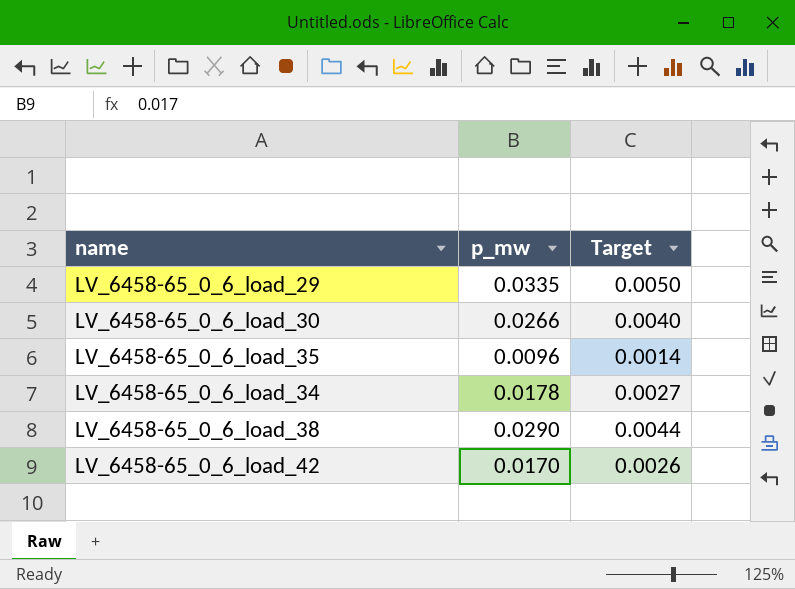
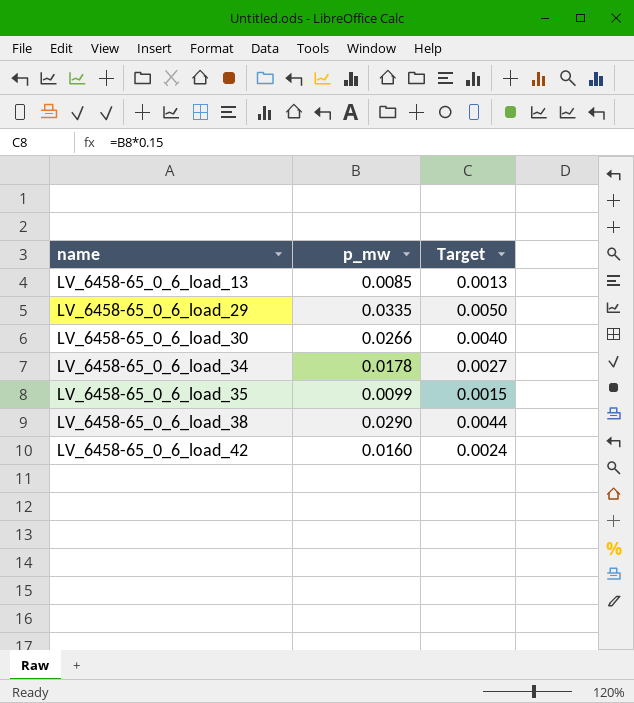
row order: none -> name ascending
row LV_6458-65_0_6_load_13: none -> 0.0085 | 0.0013
LV_6458-65_0_6_load_35 | p_mw: 0.0096 -> 0.0099
LV_6458-65_0_6_load_35 | Target: 0.0014 -> 0.0015
LV_6458-65_0_6_load_42 | p_mw: 0.0170 -> 0.0160
LV_6458-65_0_6_load_42 | Target: 0.0026 -> 0.0024

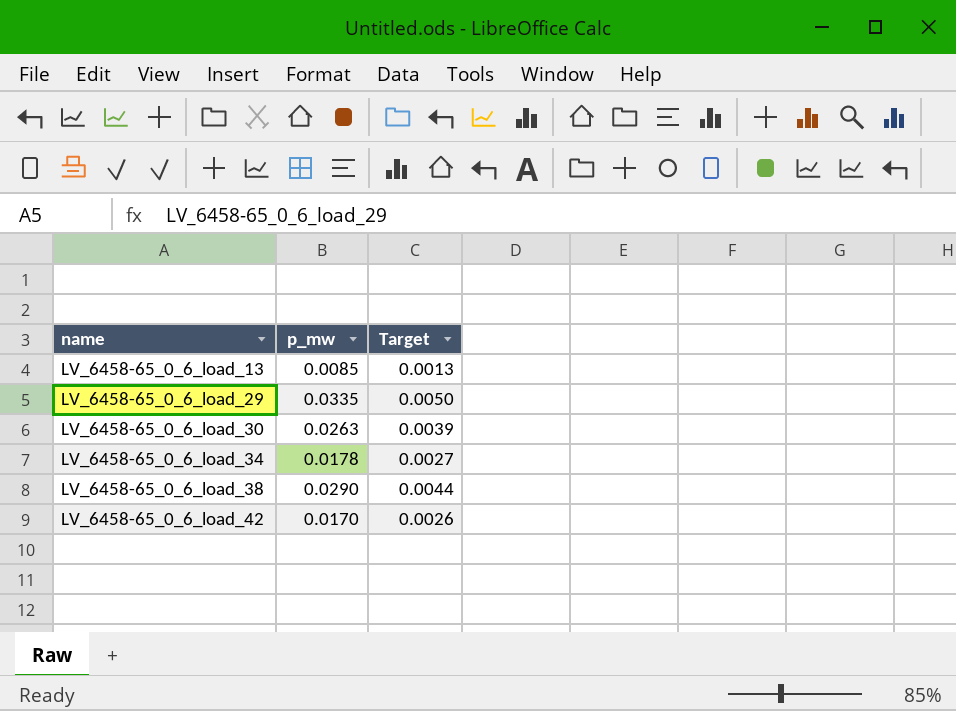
row LV_6458-65_0_6_load_35: 0.0099 | 0.0015 -> none
LV_6458-65_0_6_load_30 | p_mw: 0.0266 -> 0.0263
LV_6458-65_0_6_load_30 | Target: 0.0040 -> 0.0039
LV_6458-65_0_6_load_42 | p_mw: 0.0160 -> 0.0170
LV_6458-65_0_6_load_42 | Target: 0.0024 -> 0.0026

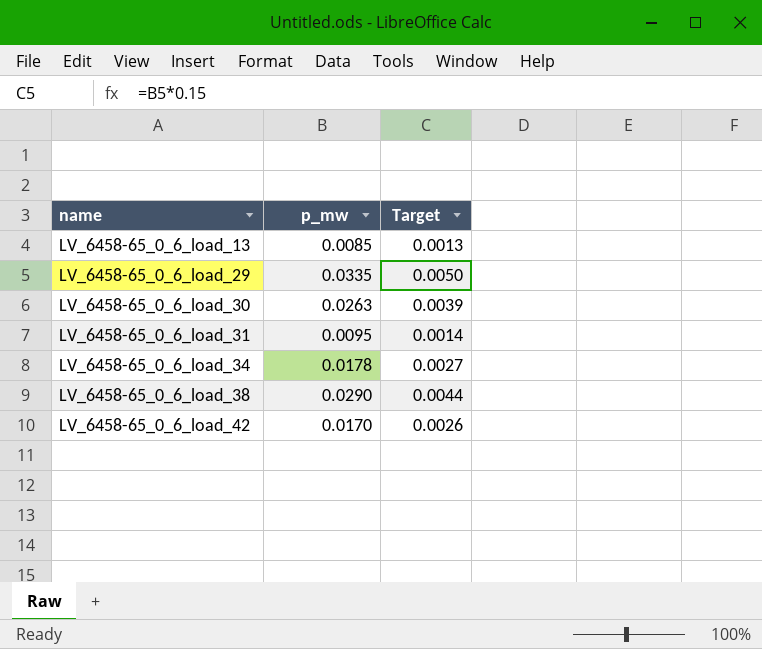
row LV_6458-65_0_6_load_31: none -> 0.0095 | 0.0014

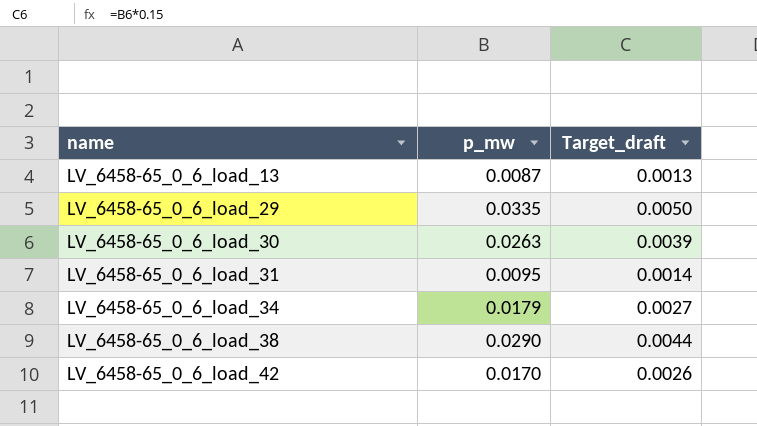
column name: Target -> Target_draft
LV_6458-65_0_6_load_13 | p_mw: 0.0085 -> 0.0087
LV_6458-65_0_6_load_34 | p_mw: 0.0178 -> 0.0179

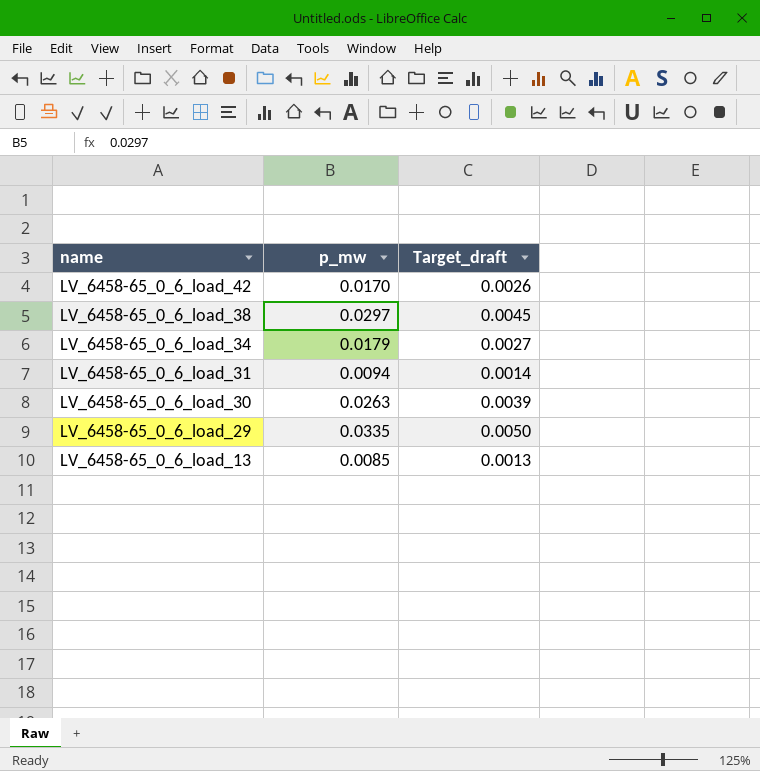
row order: name ascending -> name descending
LV_6458-65_0_6_load_38 | p_mw: 0.0290 -> 0.0297
LV_6458-65_0_6_load_38 | Target_draft: 0.0044 -> 0.0045
LV_6458-65_0_6_load_31 | p_mw: 0.0095 -> 0.0094
LV_6458-65_0_6_load_13 | p_mw: 0.0087 -> 0.0085

